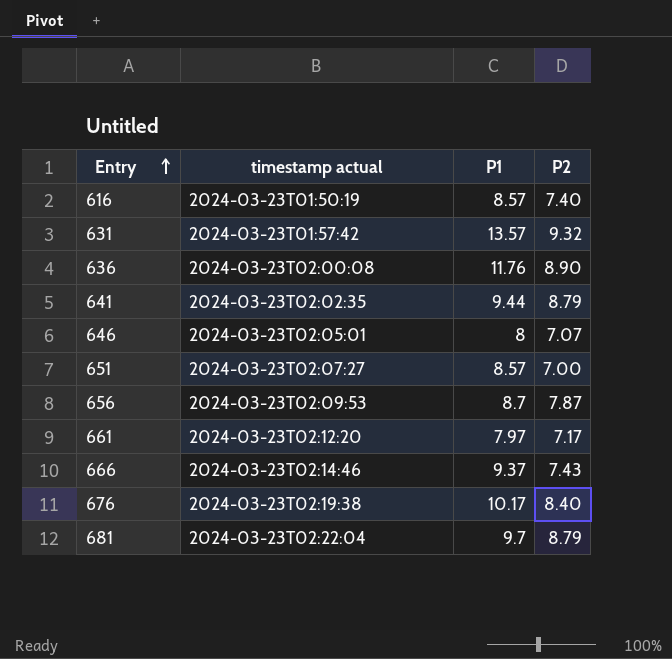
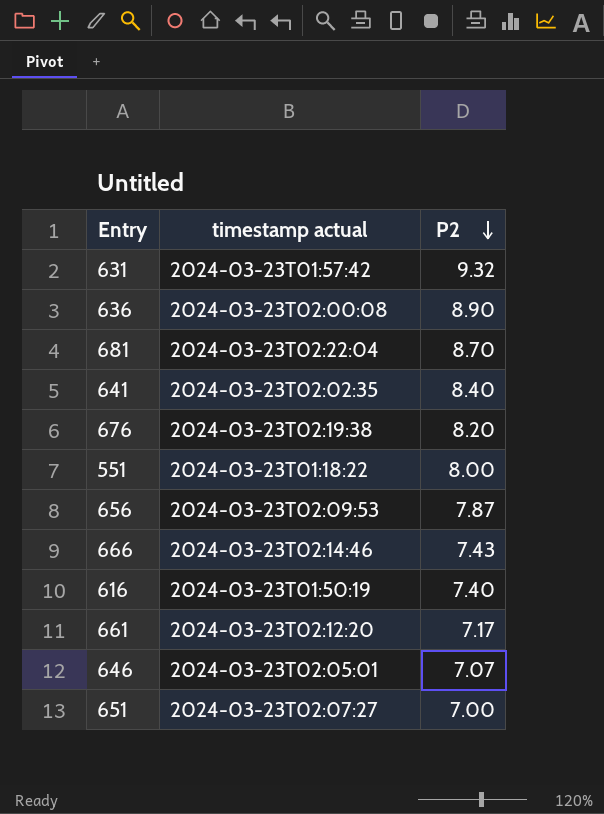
row order: Entry ascending -> P2 descending
column P1 | position: 3 -> none
681 | P2: 8.79 -> 8.70
641 | P2: 8.79 -> 8.40
676 | P2: 8.40 -> 8.20
row 551: none -> 2024-03-23T01:18:22 | 8.00

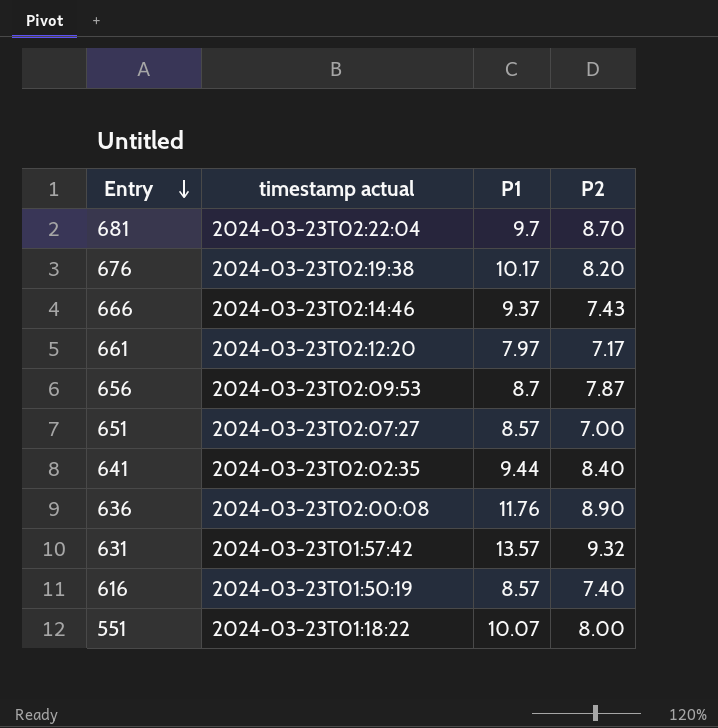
row order: P2 descending -> Entry descending
column P1 | position: none -> 3
row 646: 2024-03-23T02:05:01 | 7.07 -> none

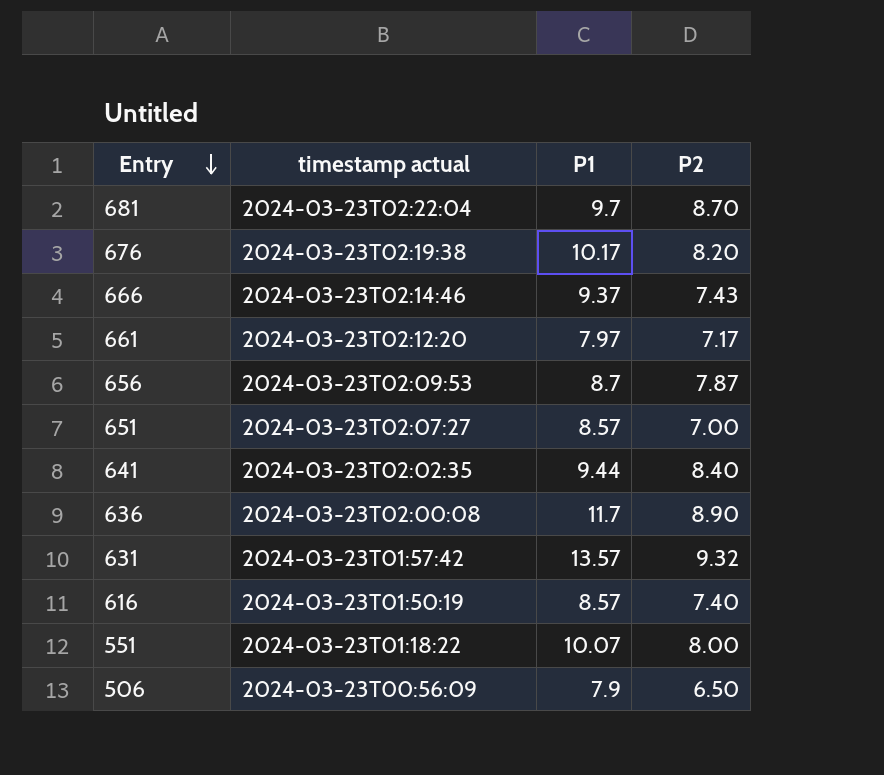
636 | P1: 11.76 -> 11.7
row 506: none -> 2024-03-23T00:56:09 | 7.9 | 6.50

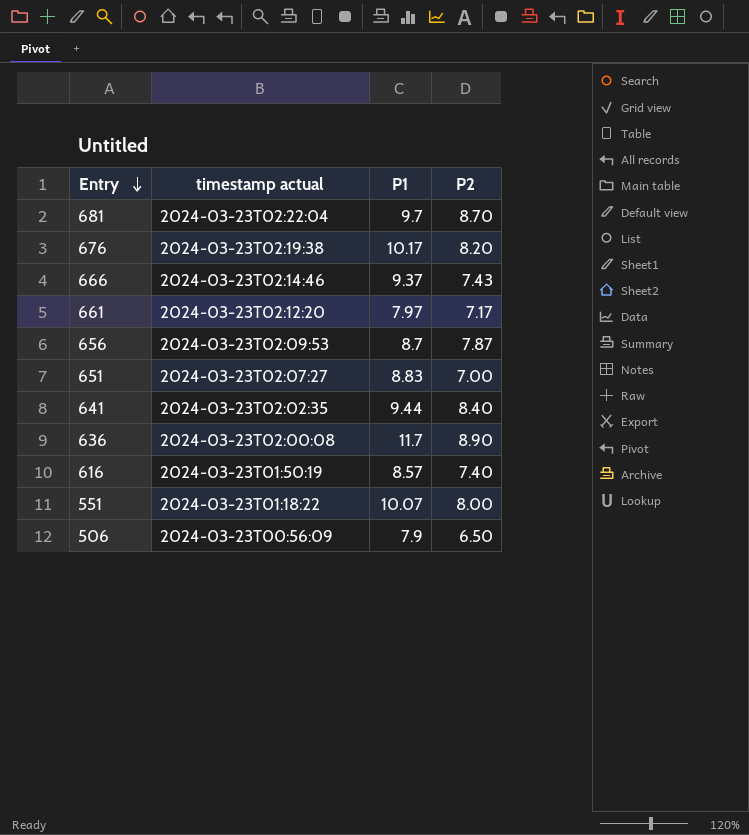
row 631: 2024-03-23T01:57:42 | 13.57 | 9.32 -> none
651 | P1: 8.57 -> 8.83

